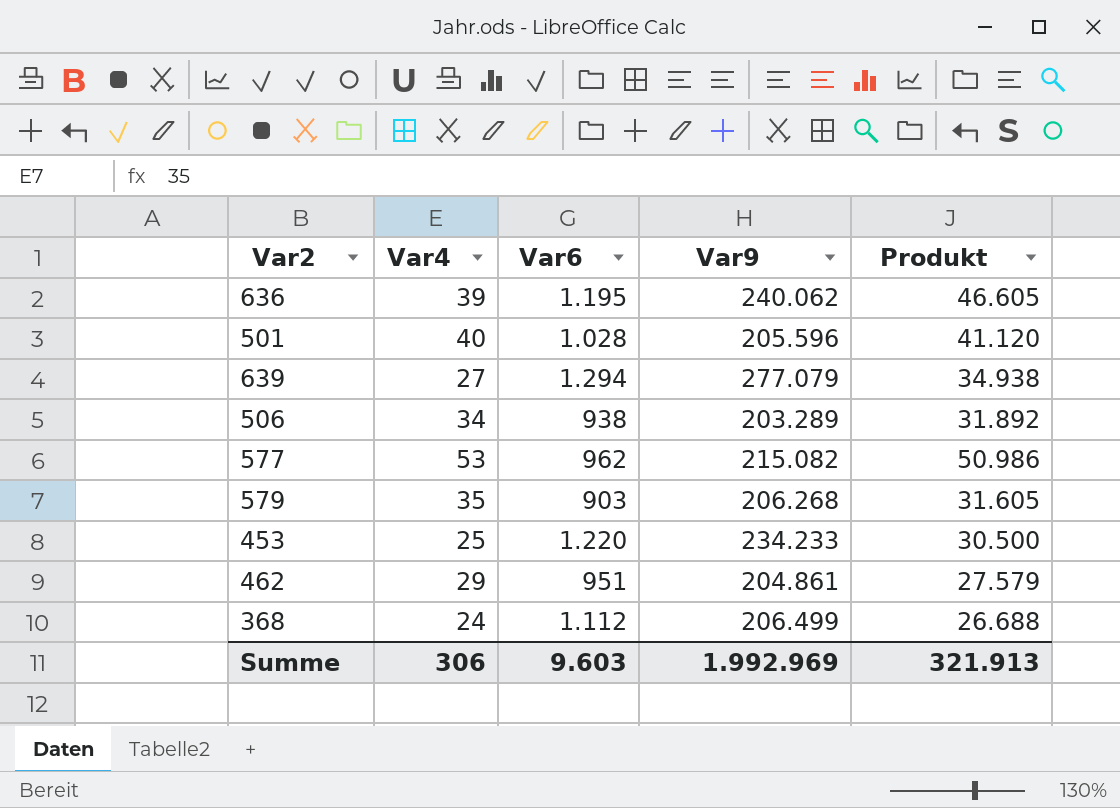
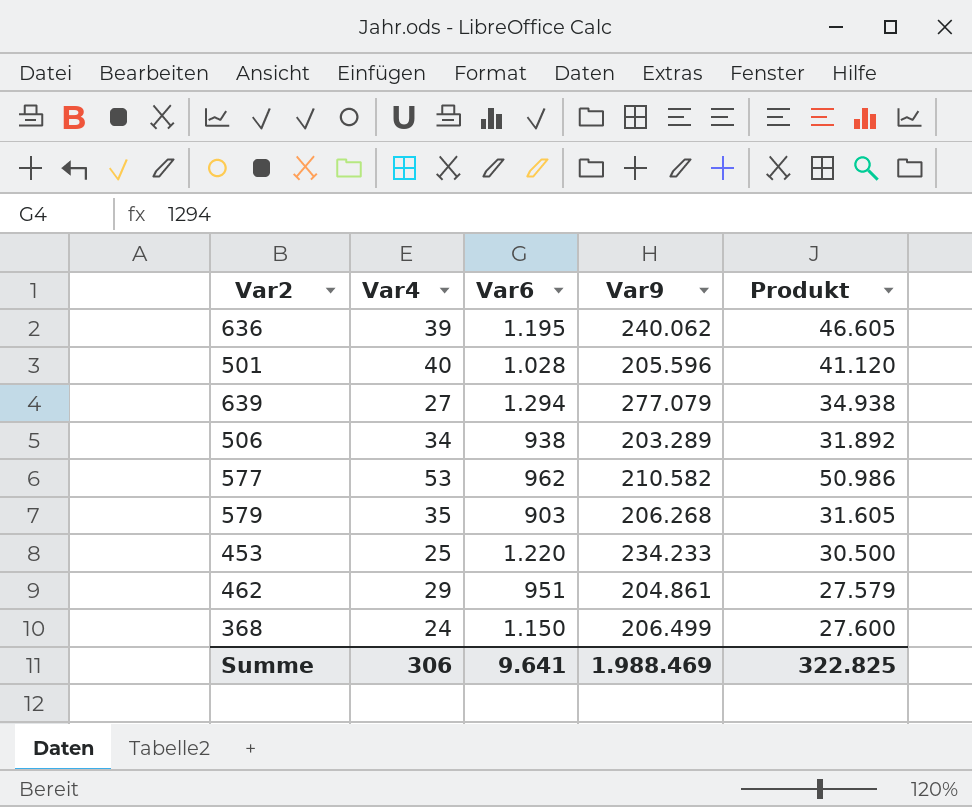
577 | Var9: 215.082 -> 210.582
368 | Var6: 1.112 -> 1.150
368 | Produkt: 26.688 -> 27.600
Summe | Var6: 9.603 -> 9.641
Summe | Var9: 1.992.969 -> 1.988.469
Summe | Produkt: 321.913 -> 322.825

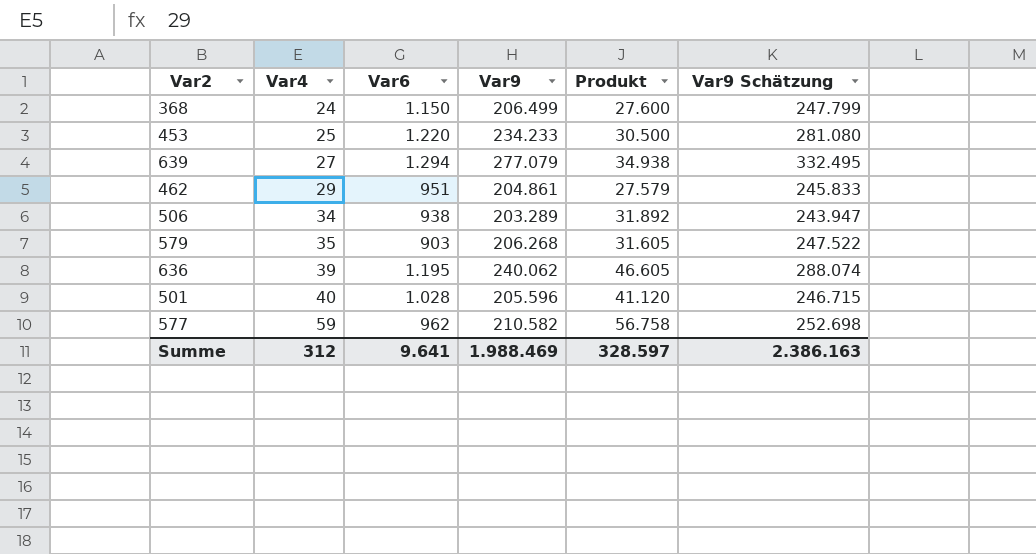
row order: none -> Var4 ascending
column Var9 Schätzung | formula: none -> [Var9] * 1,2
577 | Var4: 53 -> 59
577 | Produkt: 50.986 -> 56.758
Summe | Var4: 306 -> 312
Summe | Produkt: 322.825 -> 328.597

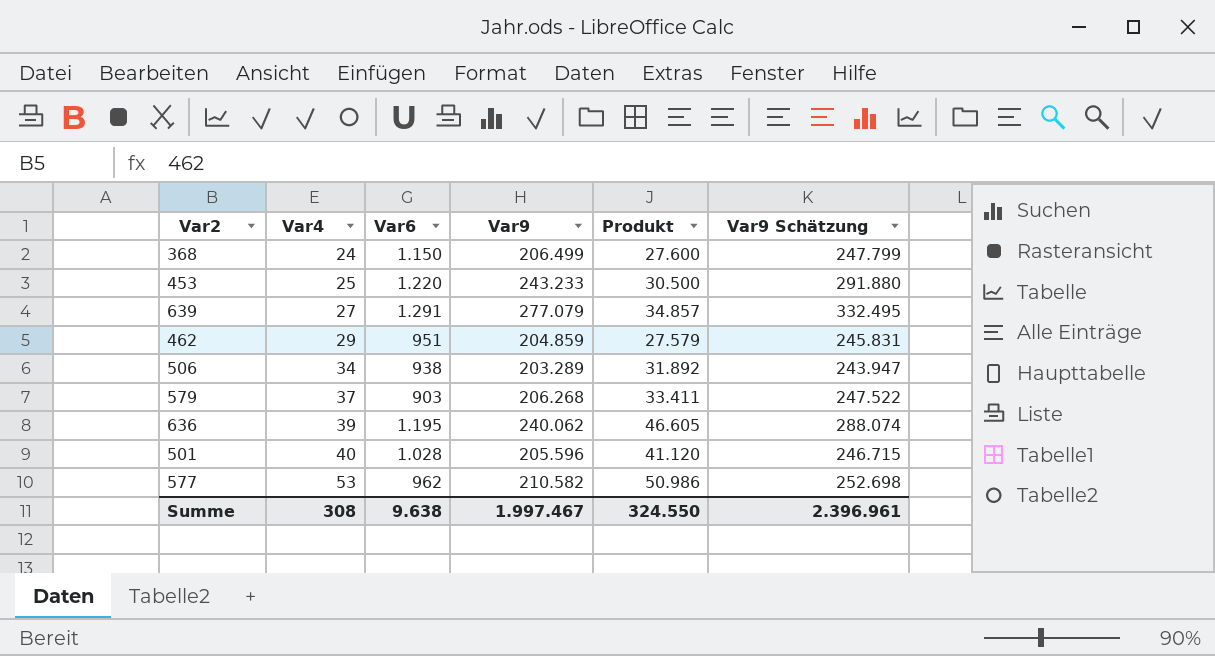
453 | Var9: 234.233 -> 243.233
453 | Var9 Schätzung: 281.080 -> 291.880
639 | Var6: 1.294 -> 1.291
639 | Produkt: 34.938 -> 34.857
462 | Var9: 204.861 -> 204.859
462 | Var9 Schätzung: 245.833 -> 245.831
579 | Var4: 35 -> 37
579 | Produkt: 31.605 -> 33.411
577 | Var4: 59 -> 53
577 | Produkt: 56.758 -> 50.986
Summe | Var4: 312 -> 308
Summe | Var6: 9.641 -> 9.638
Summe | Var9: 1.988.469 -> 1.997.467
Summe | Produkt: 328.597 -> 324.550
Summe | Var9 Schätzung: 2.386.163 -> 2.396.961

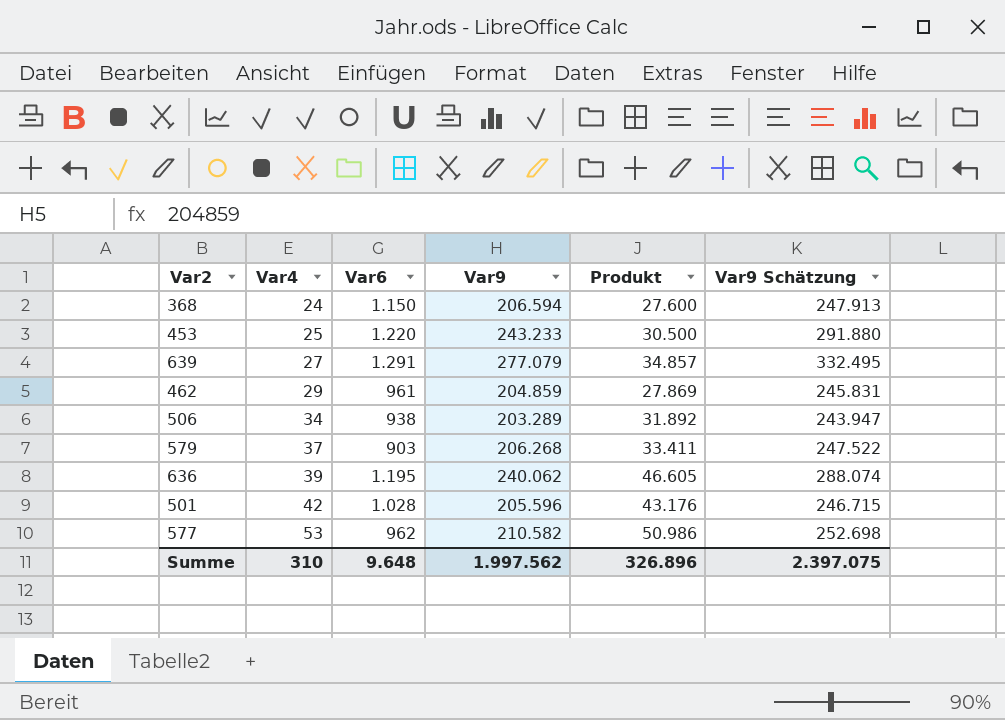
368 | Var9: 206.499 -> 206.594
368 | Var9 Schätzung: 247.799 -> 247.913
462 | Var6: 951 -> 961
462 | Produkt: 27.579 -> 27.869
501 | Var4: 40 -> 42
501 | Produkt: 41.120 -> 43.176
Summe | Var4: 308 -> 310
Summe | Var6: 9.638 -> 9.648
Summe | Var9: 1.997.467 -> 1.997.562
Summe | Produkt: 324.550 -> 326.896
Summe | Var9 Schätzung: 2.396.961 -> 2.397.075

